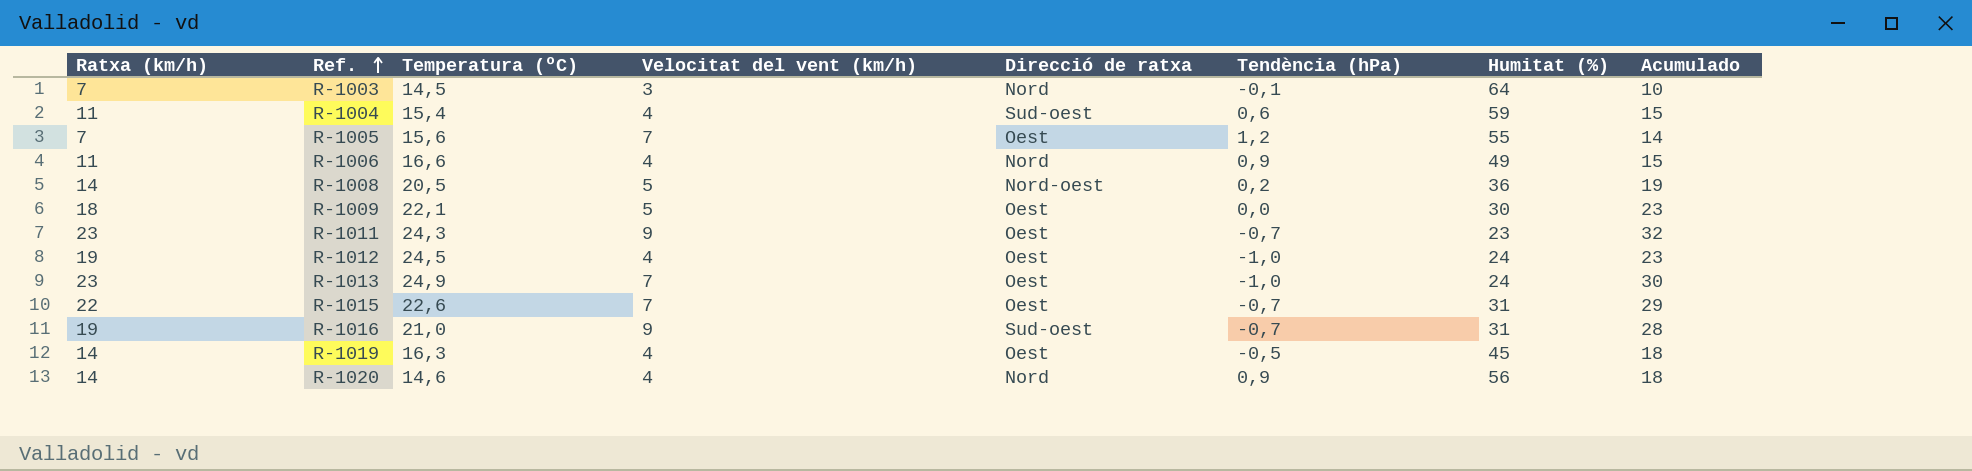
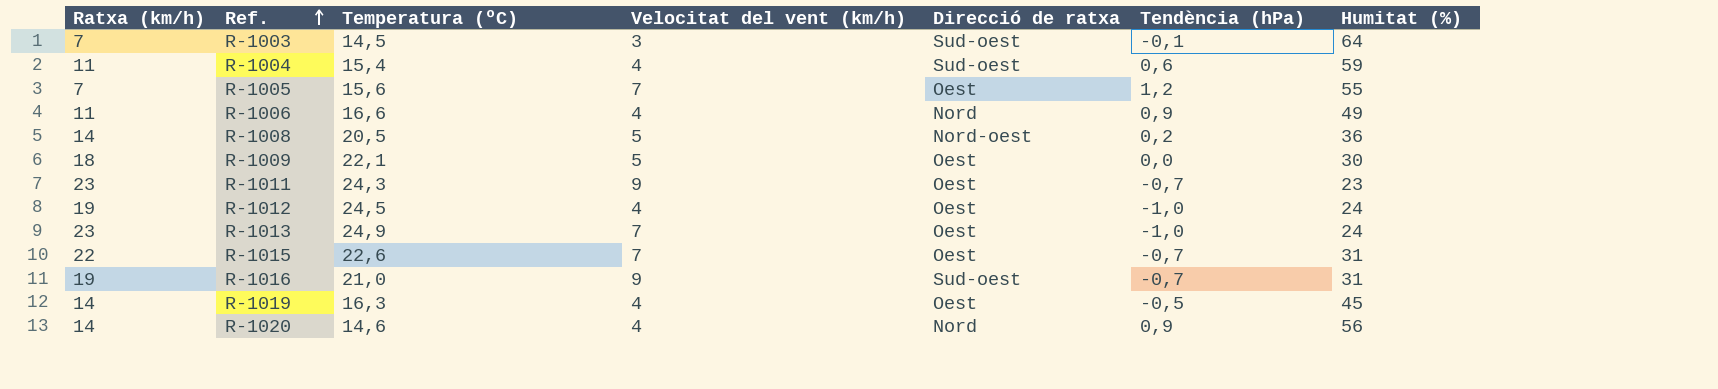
column Acumulado | formula: [Ratxa (km/h)] + [Velocitat del vent (km/h)] -> none
R-1003 | Direcció de ratxa: Nord -> Sud-oest

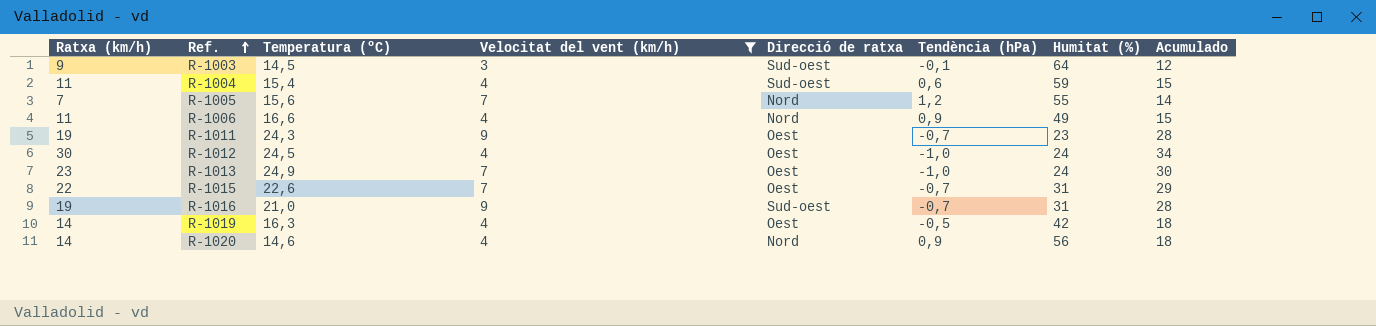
filter: none -> Velocitat del vent (km/h) != 5
column Acumulado | formula: none -> [Ratxa (km/h)] + [Velocitat del vent (km/h)]
R-1003 | Ratxa (km/h): 7 -> 9
R-1005 | Direcció de ratxa: Oest -> Nord
R-1011 | Ratxa (km/h): 23 -> 19
R-1012 | Ratxa (km/h): 19 -> 30
R-1019 | Humitat (%): 45 -> 42

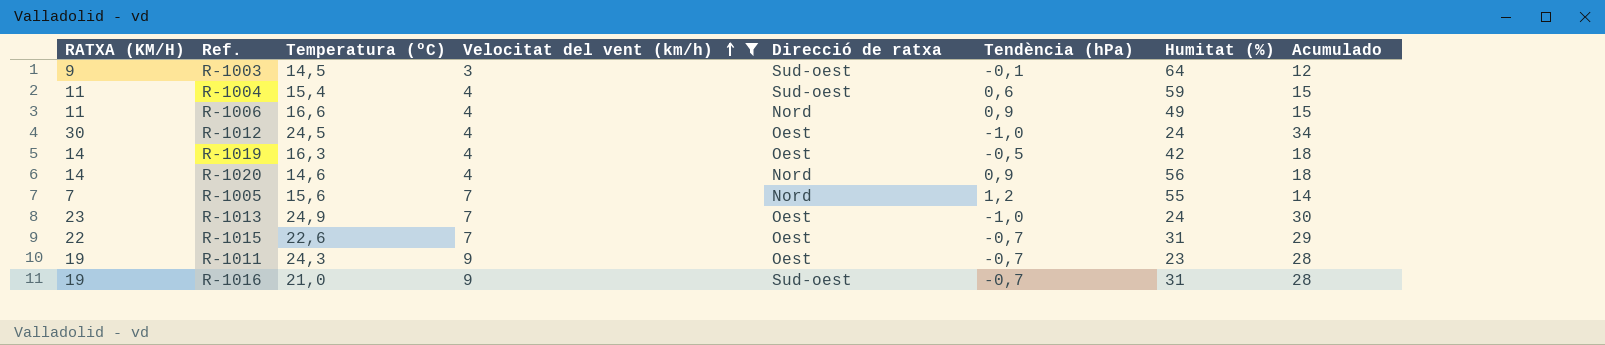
row order: Ref. ascending -> Velocitat del vent (km/h) ascending
column name: Ratxa (km/h) -> RATXA (KM/H)

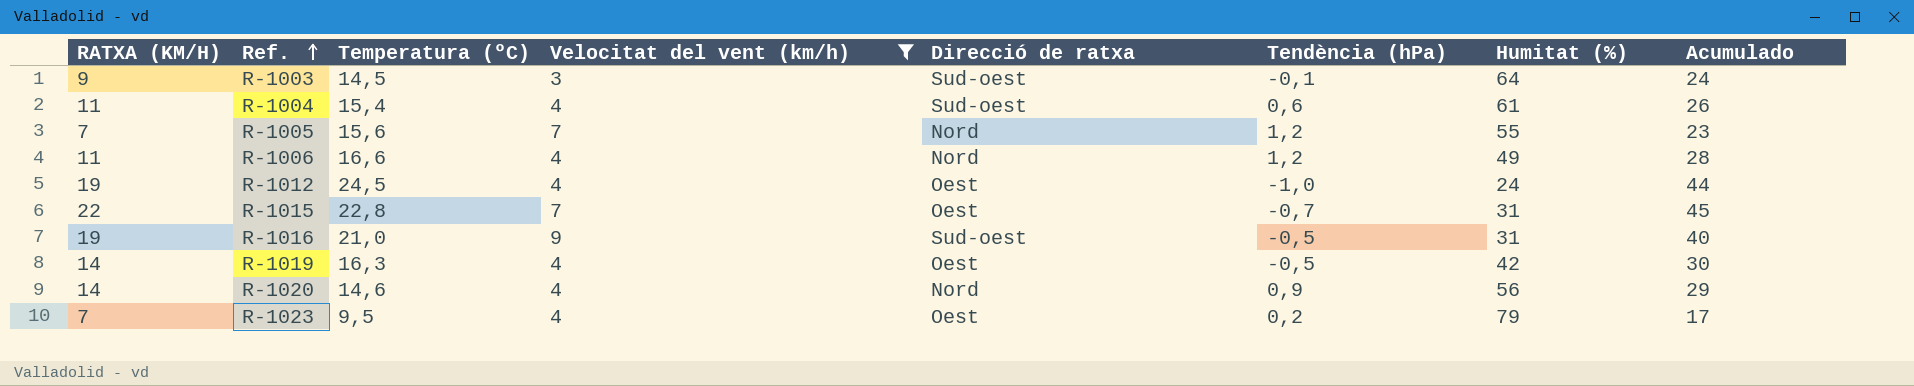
row order: Velocitat del vent (km/h) ascending -> Ref. ascending
column Acumulado | formula: [RATXA (KM/H)] + [Velocitat del vent (km/h)] -> [RATXA (KM/H)] + [Temperatura (ºC)]
row R-1013: 23 | 24,9 | 7 | Oest | -1,0 | 24 | 30 -> none
row R-1011: 19 | 24,3 | 9 | Oest | -0,7 | 23 | 28 -> none
R-1004 | Humitat (%): 59 -> 61
R-1006 | Tendència (hPa): 0,9 -> 1,2
R-1012 | RATXA (KM/H): 30 -> 19
R-1015 | Temperatura (ºC): 22,6 -> 22,8
R-1016 | Tendència (hPa): -0,7 -> -0,5
row R-1023: none -> 7 | 9,5 | 4 | Oest | 0,2 | 79 | 17

